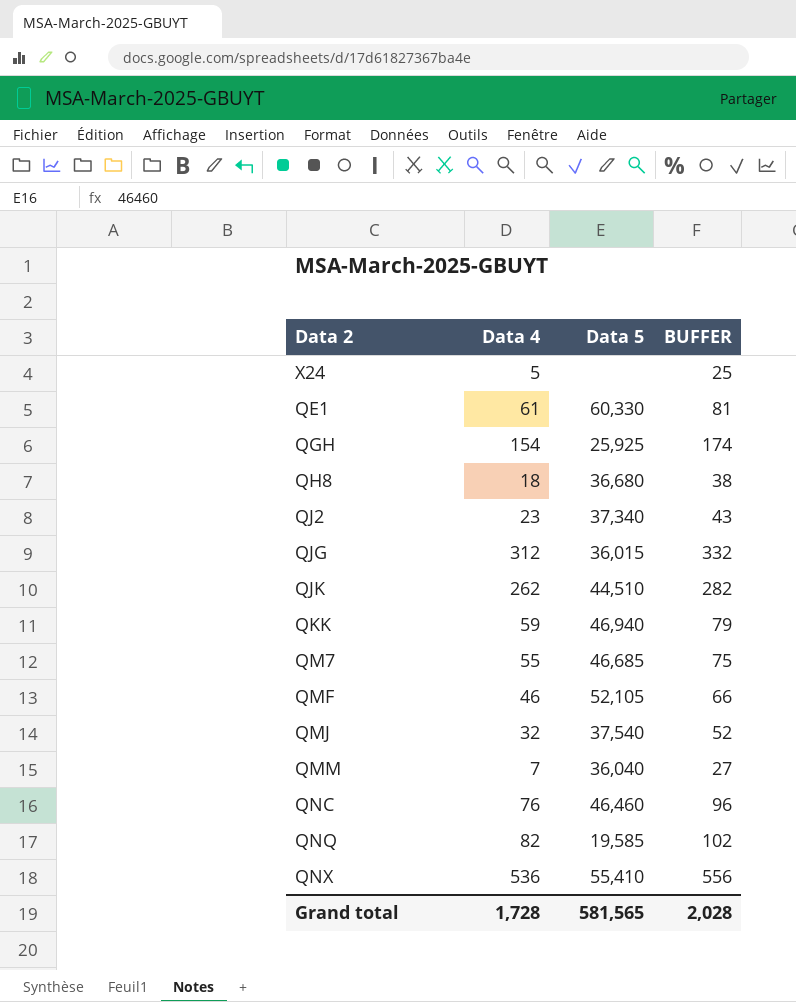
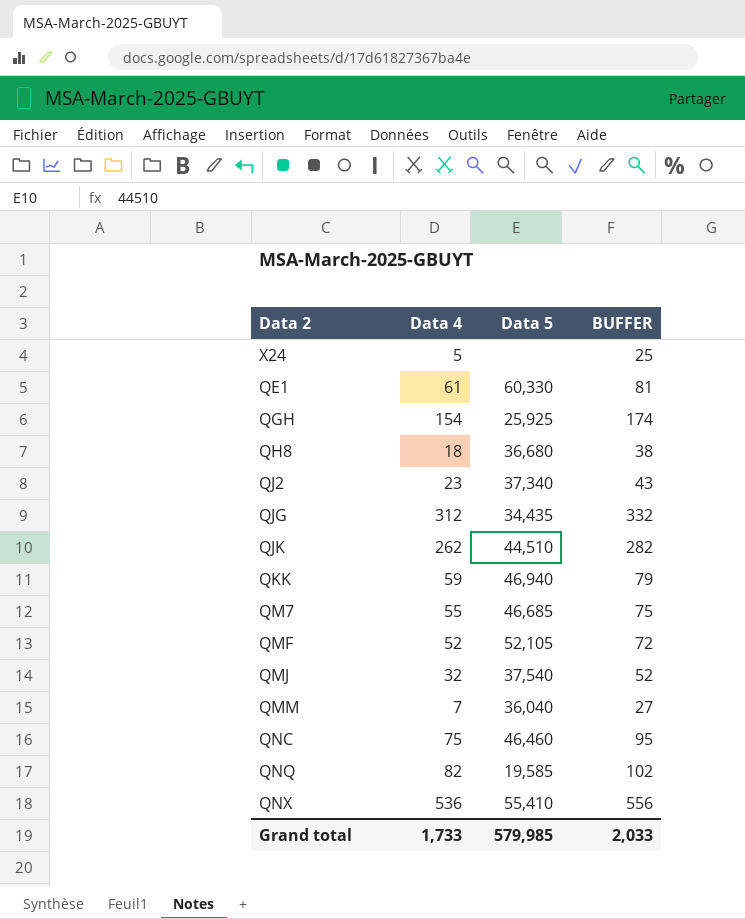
QJG | Data 5: 36,015 -> 34,435
QMF | Data 4: 46 -> 52
QMF | BUFFER: 66 -> 72
QNC | Data 4: 76 -> 75
QNC | BUFFER: 96 -> 95
Grand total | Data 4: 1,728 -> 1,733
Grand total | Data 5: 581,565 -> 579,985
Grand total | BUFFER: 2,028 -> 2,033

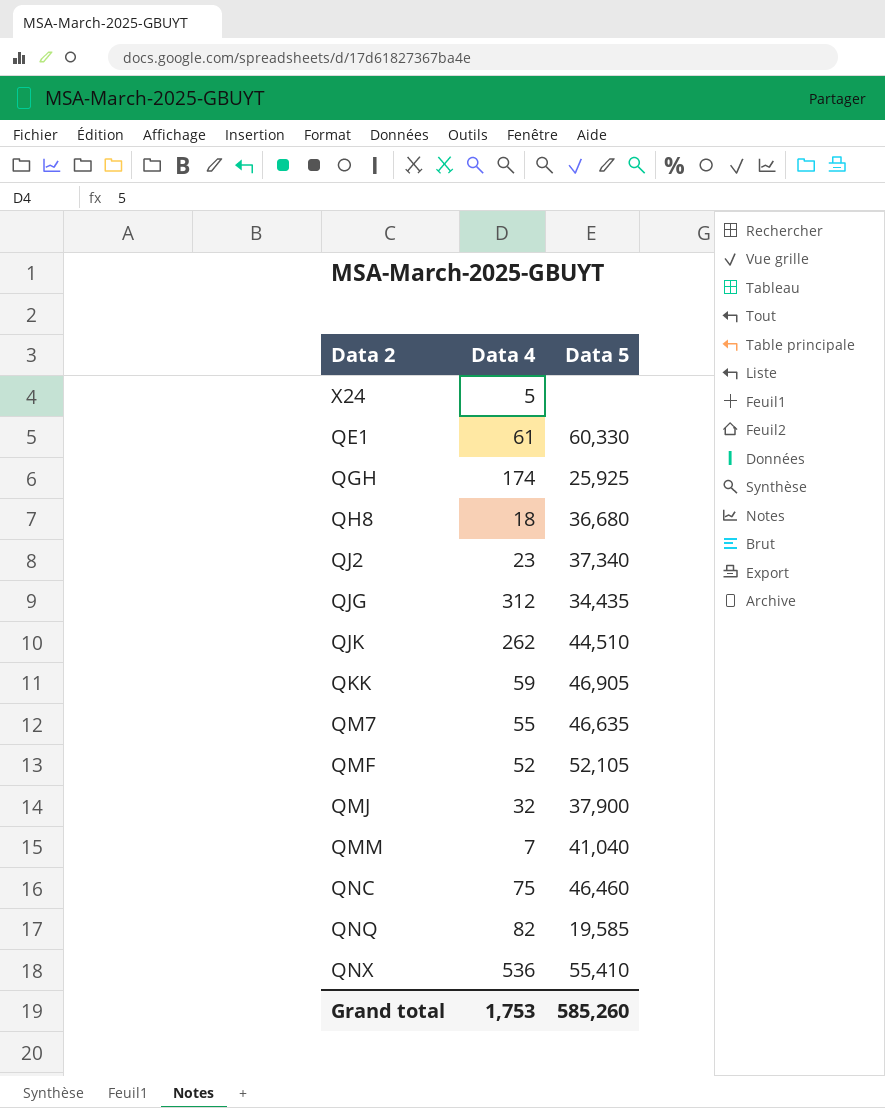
column BUFFER | formula: [Data 4] + 20 -> none
QGH | Data 4: 154 -> 174
QKK | Data 5: 46,940 -> 46,905
QM7 | Data 5: 46,685 -> 46,635
QMJ | Data 5: 37,540 -> 37,900
QMM | Data 5: 36,040 -> 41,040
Grand total | Data 4: 1,733 -> 1,753
Grand total | Data 5: 579,985 -> 585,260

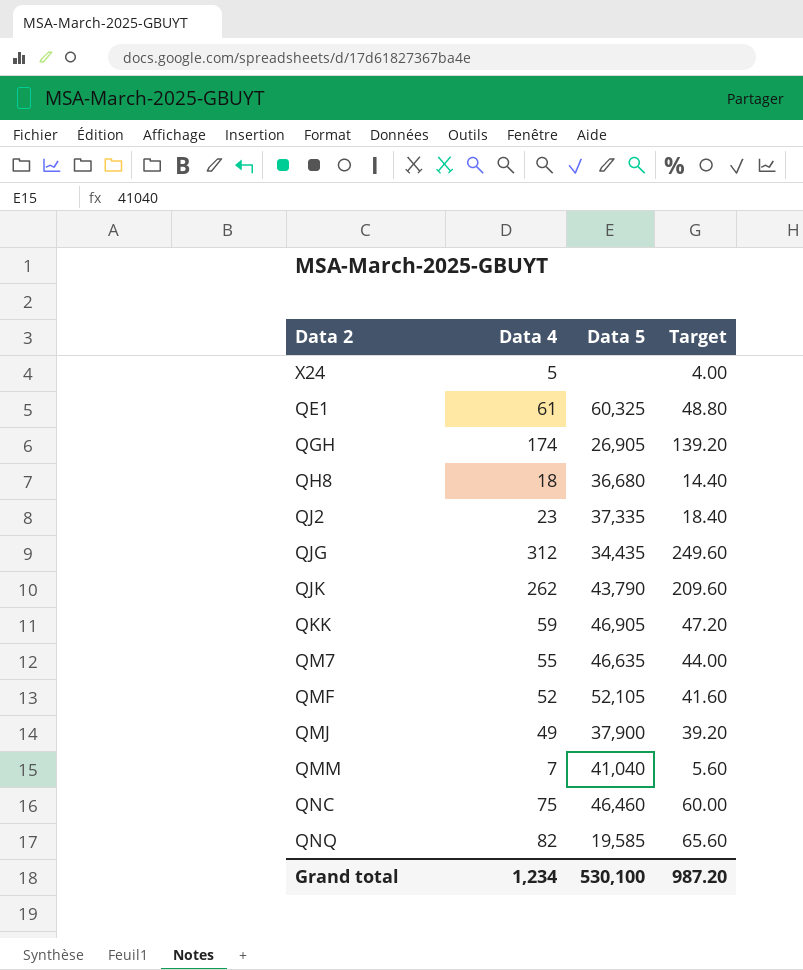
column Target | formula: none -> [Data 4] * 0.8
row QNX: 536 | 55,410 -> none
QE1 | Data 5: 60,330 -> 60,325
QGH | Data 5: 25,925 -> 26,905
QJ2 | Data 5: 37,340 -> 37,335
QJK | Data 5: 44,510 -> 43,790
QMJ | Data 4: 32 -> 49
Grand total | Data 4: 1,753 -> 1,234
Grand total | Data 5: 585,260 -> 530,100

